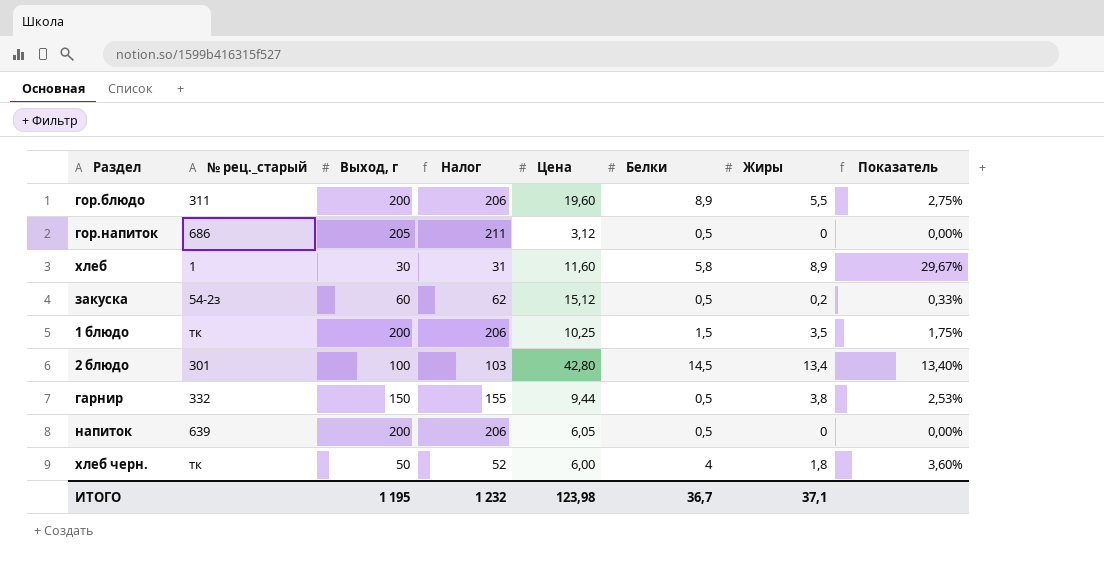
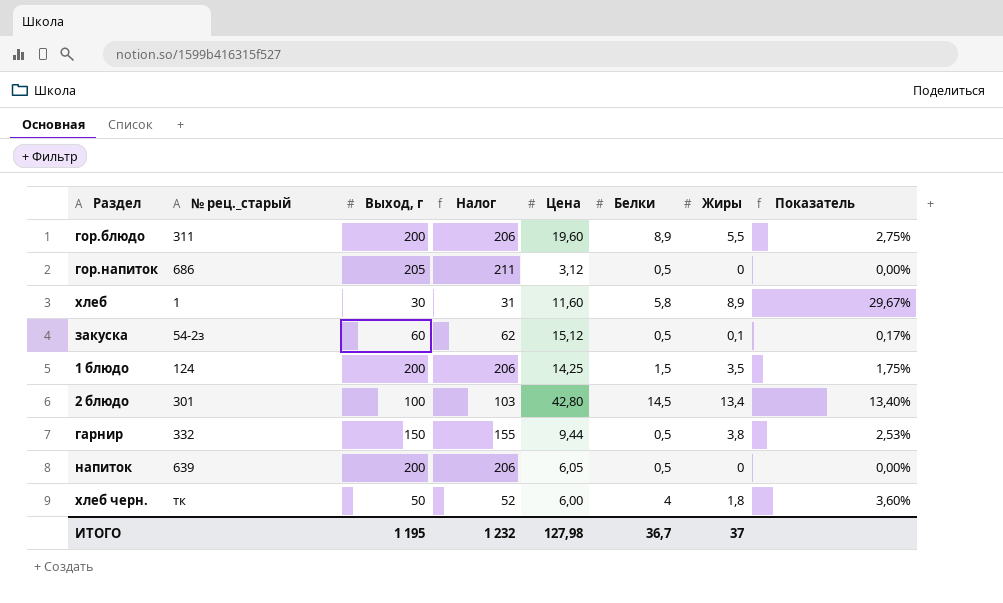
закуска | Жиры: 0,2 -> 0,1
закуска | Показатель: 0,33% -> 0,17%
1 блюдо | № рец._старый: тк -> 124
1 блюдо | Цена: 10,25 -> 14,25
ИТОГО | Цена: 123,98 -> 127,98
ИТОГО | Жиры: 37,1 -> 37

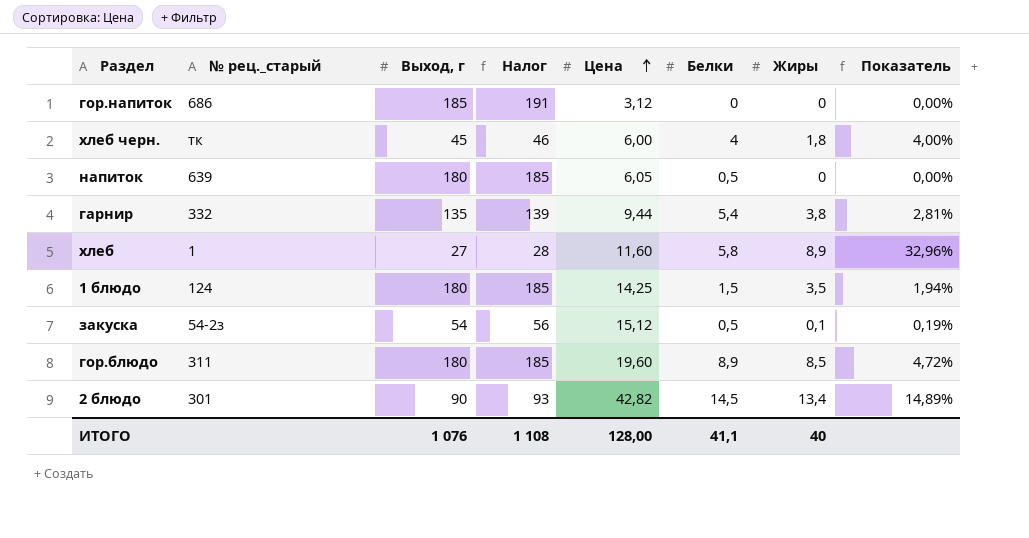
row order: none -> Цена ascending
гор.напиток | Выход, г: 205 -> 185
гор.напиток | Налог: 211 -> 191
гор.напиток | Белки: 0,5 -> 0
хлеб черн. | Выход, г: 50 -> 45
хлеб черн. | Налог: 52 -> 46
хлеб черн. | Показатель: 3,60% -> 4,00%
напиток | Выход, г: 200 -> 180
напиток | Налог: 206 -> 185
гарнир | Выход, г: 150 -> 135
гарнир | Налог: 155 -> 139
гарнир | Белки: 0,5 -> 5,4
гарнир | Показатель: 2,53% -> 2,81%
хлеб | Выход, г: 30 -> 27
хлеб | Налог: 31 -> 28
хлеб | Показатель: 29,67% -> 32,96%
1 блюдо | Выход, г: 200 -> 180
1 блюдо | Налог: 206 -> 185
1 блюдо | Показатель: 1,75% -> 1,94%
закуска | Выход, г: 60 -> 54
закуска | Налог: 62 -> 56
закуска | Показатель: 0,17% -> 0,19%
гор.блюдо | Выход, г: 200 -> 180
гор.блюдо | Налог: 206 -> 185
гор.блюдо | Жиры: 5,5 -> 8,5
гор.блюдо | Показатель: 2,75% -> 4,72%
2 блюдо | Выход, г: 100 -> 90
2 блюдо | Налог: 103 -> 93
2 блюдо | Цена: 42,80 -> 42,82
2 блюдо | Показатель: 13,40% -> 14,89%
ИТОГО | Выход, г: 1 195 -> 1 076
ИТОГО | Налог: 1 232 -> 1 108
ИТОГО | Цена: 127,98 -> 128,00
ИТОГО | Белки: 36,7 -> 41,1
ИТОГО | Жиры: 37 -> 40

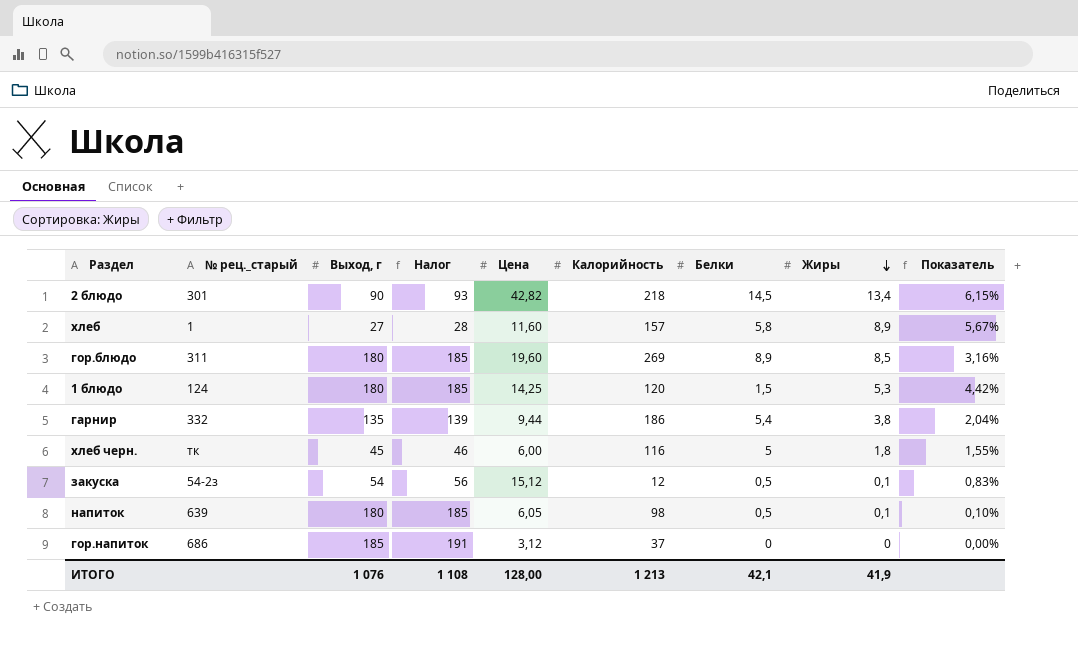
row order: Цена ascending -> Жиры descending
column Калорийность | position: none -> 6
column Показатель | formula: [Жиры] / [Выход, г] -> [Жиры] / [Калорийность]
1 блюдо | Жиры: 3,5 -> 5,3
хлеб черн. | Белки: 4 -> 5
напиток | Жиры: 0 -> 0,1
ИТОГО | Белки: 41,1 -> 42,1
ИТОГО | Жиры: 40 -> 41,9

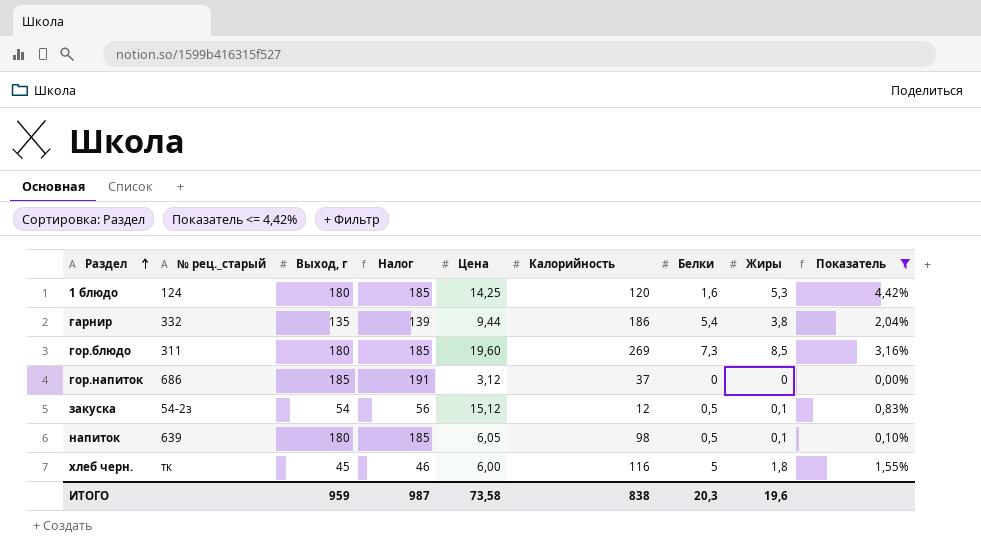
filter: none -> Показатель <= 4,42%
row order: Жиры descending -> Раздел ascending
1 блюдо | Белки: 1,5 -> 1,6
гор.блюдо | Белки: 8,9 -> 7,3
ИТОГО | Выход, г: 1 076 -> 959
ИТОГО | Налог: 1 108 -> 987
ИТОГО | Цена: 128,00 -> 73,58
ИТОГО | Калорийность: 1 213 -> 838
ИТОГО | Белки: 42,1 -> 20,3
ИТОГО | Жиры: 41,9 -> 19,6

